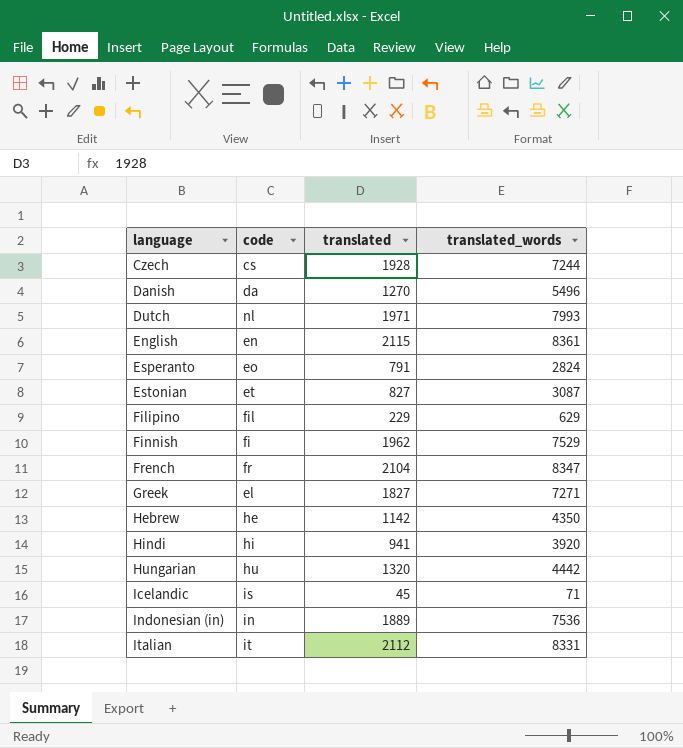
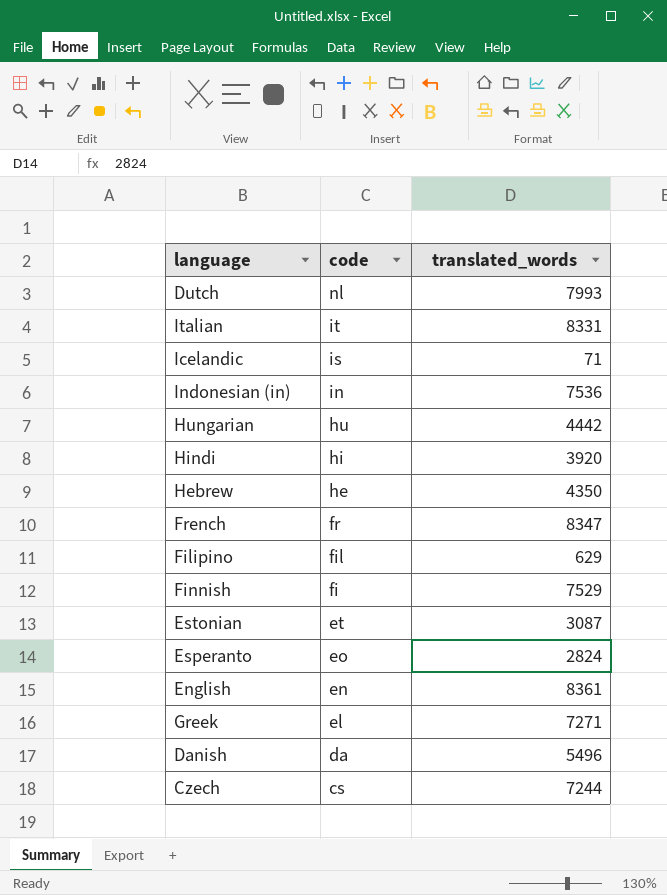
row order: language ascending -> code descending
column translated | position: 3 -> none

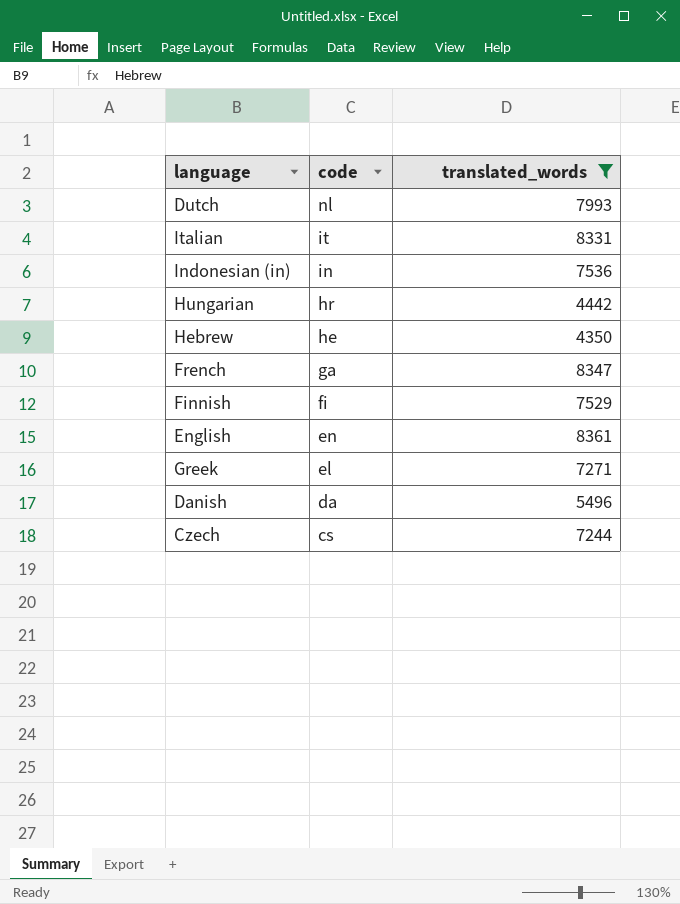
filter: none -> translated_words >= 4350
Hungarian | code: hu -> hr
French | code: fr -> ga

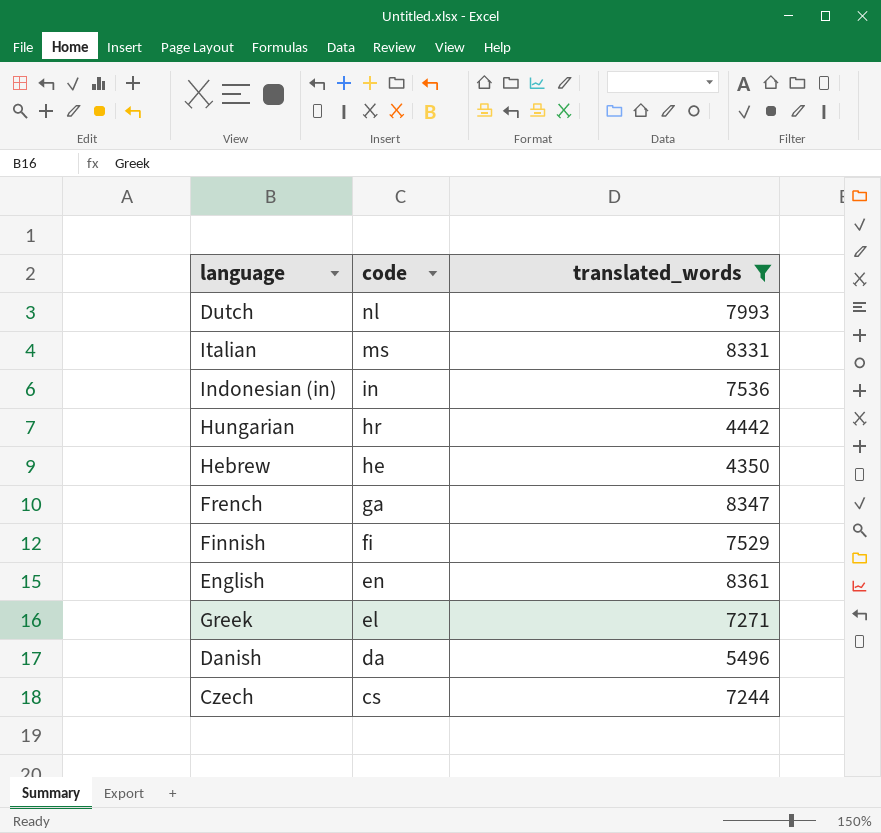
Italian | code: it -> ms

